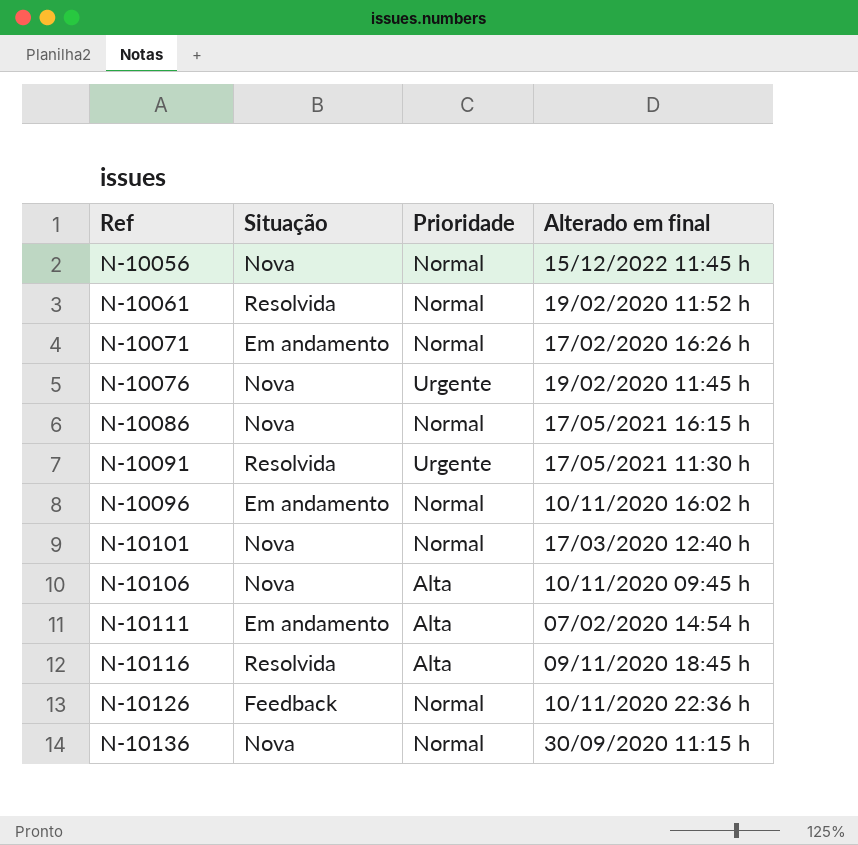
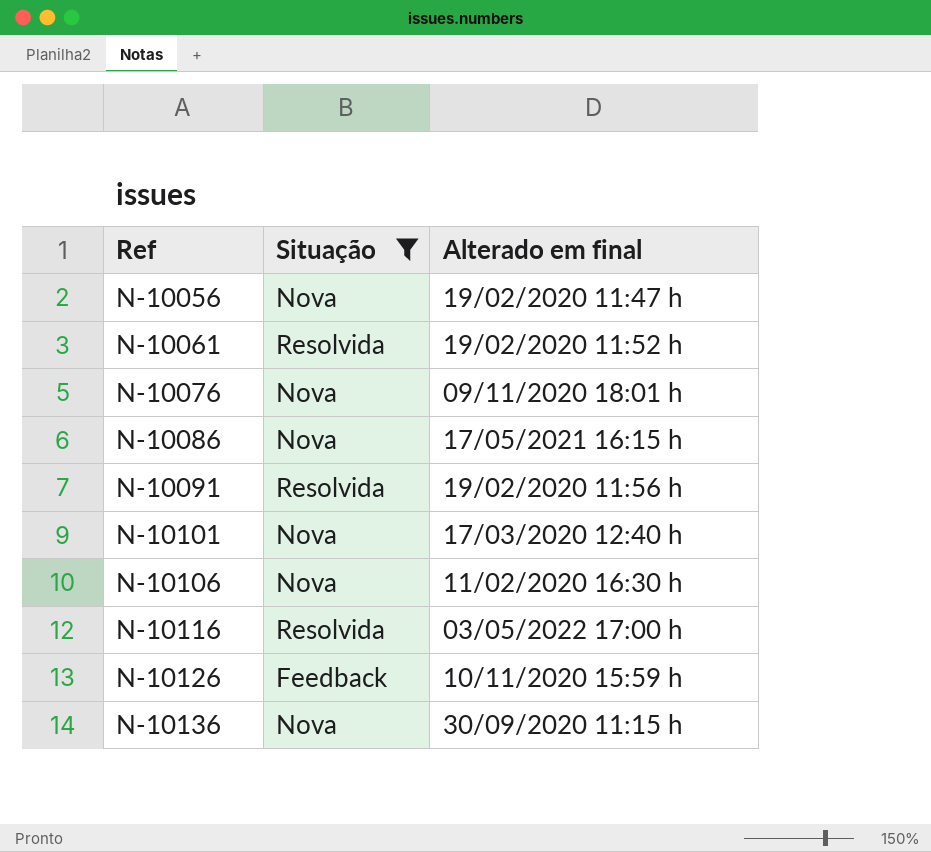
filter: none -> Situação != Em andamento
column Prioridade | position: 3 -> none
N-10056 | Alterado em final: 15/12/2022 11:45 h -> 19/02/2020 11:47 h
N-10076 | Alterado em final: 19/02/2020 11:45 h -> 09/11/2020 18:01 h
N-10091 | Alterado em final: 17/05/2021 11:30 h -> 19/02/2020 11:56 h
N-10106 | Alterado em final: 10/11/2020 09:45 h -> 11/02/2020 16:30 h
N-10116 | Alterado em final: 09/11/2020 18:45 h -> 03/05/2022 17:00 h
N-10126 | Alterado em final: 10/11/2020 22:36 h -> 10/11/2020 15:59 h

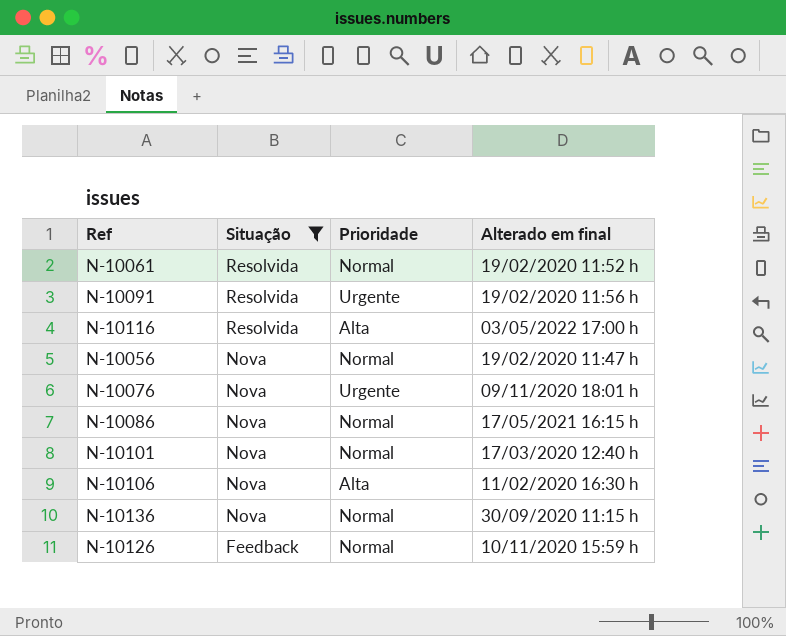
row order: Ref ascending -> Situação descending
column Prioridade | position: none -> 3

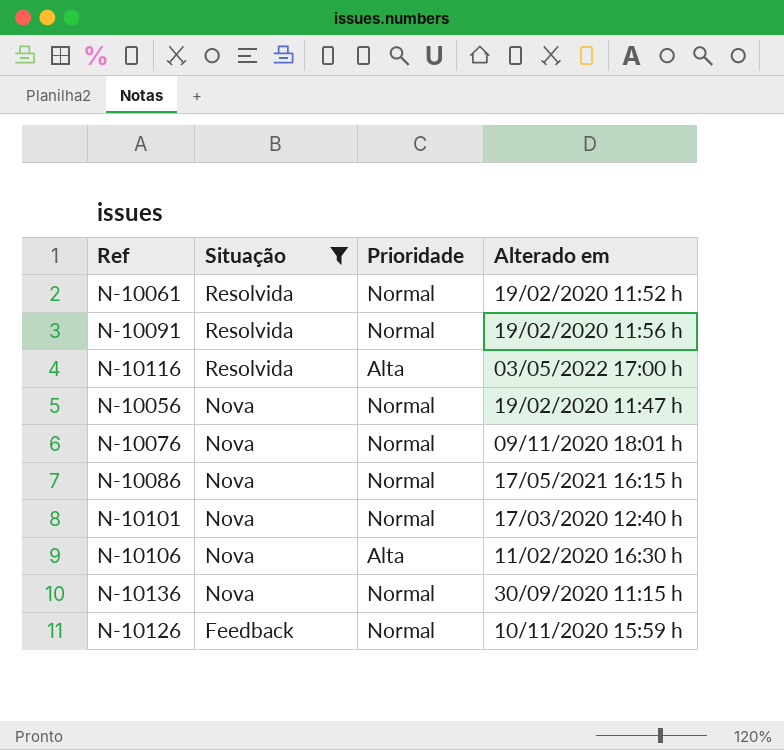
column name: Alterado em final -> Alterado em
N-10091 | Prioridade: Urgente -> Normal
N-10076 | Prioridade: Urgente -> Normal

